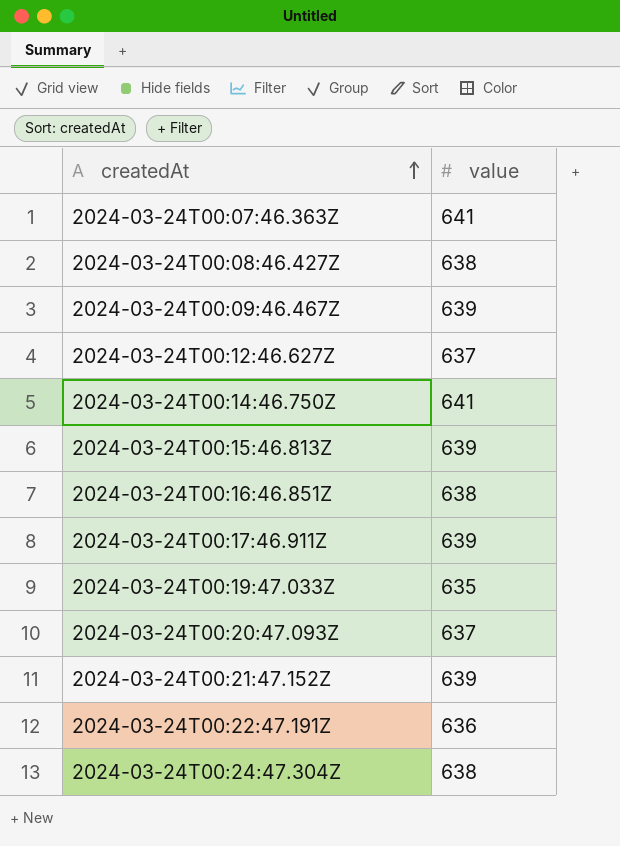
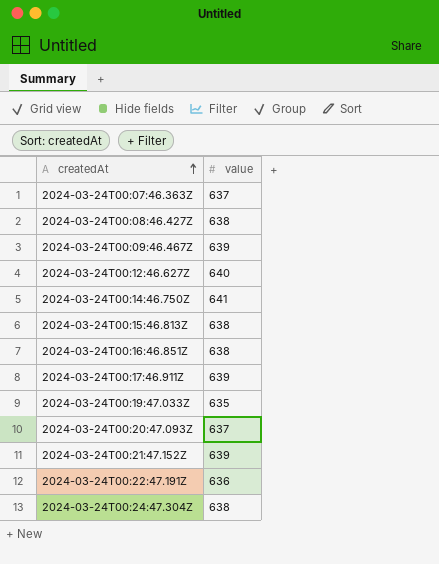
2024-03-24T00:07:46.363Z | value: 641 -> 637
2024-03-24T00:12:46.627Z | value: 637 -> 640
2024-03-24T00:15:46.813Z | value: 639 -> 638

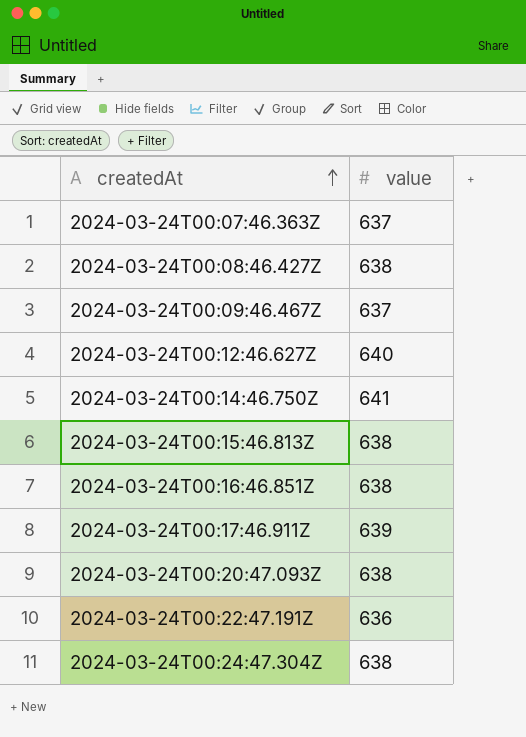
row 2024-03-24T00:19:47.033Z: 635 -> none
row 2024-03-24T00:21:47.152Z: 639 -> none
2024-03-24T00:09:46.467Z | value: 639 -> 637
2024-03-24T00:20:47.093Z | value: 637 -> 638

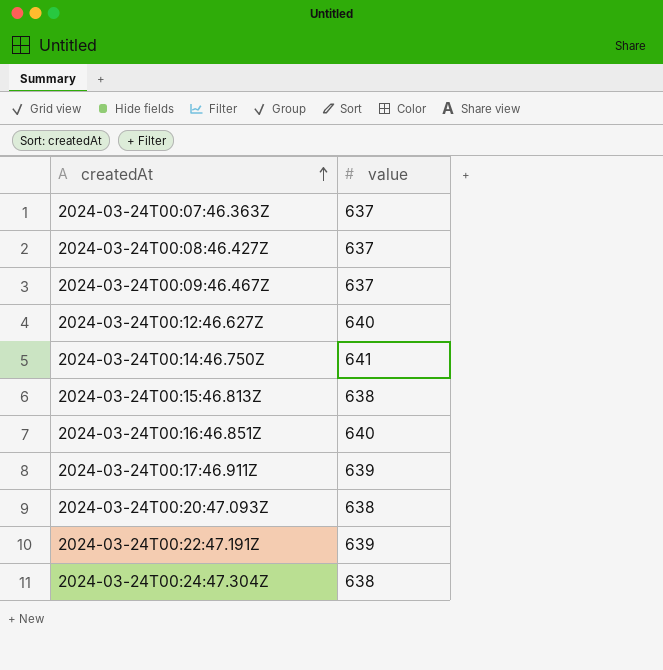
2024-03-24T00:08:46.427Z | value: 638 -> 637
2024-03-24T00:16:46.851Z | value: 638 -> 640
2024-03-24T00:22:47.191Z | value: 636 -> 639

